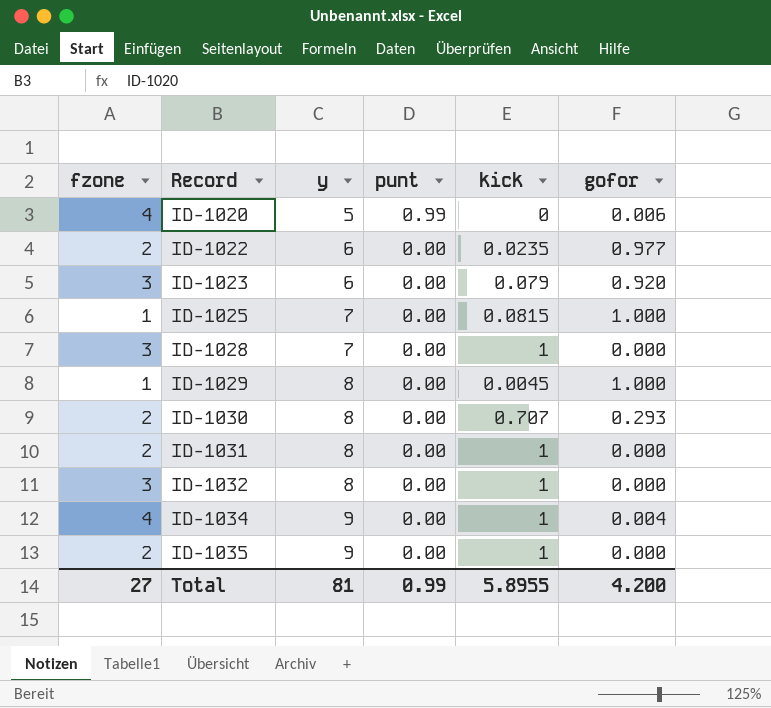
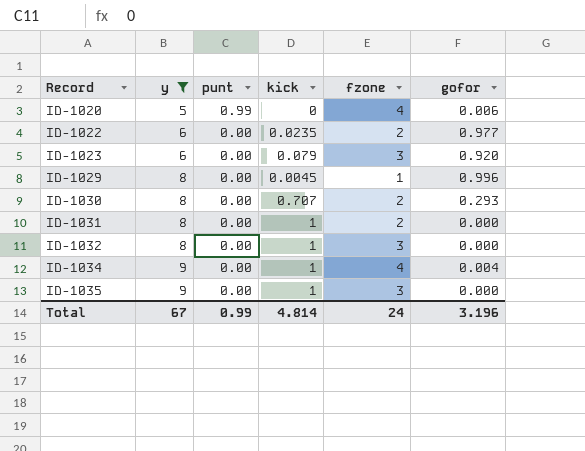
filter: none -> y != 7
column fzone | position: 1 -> 5
ID-1029 | gofor: 1.000 -> 0.996
ID-1035 | fzone: 2 -> 3
Total | y: 81 -> 67
Total | kick: 5.8955 -> 4.814
Total | fzone: 27 -> 24
Total | gofor: 4.200 -> 3.196

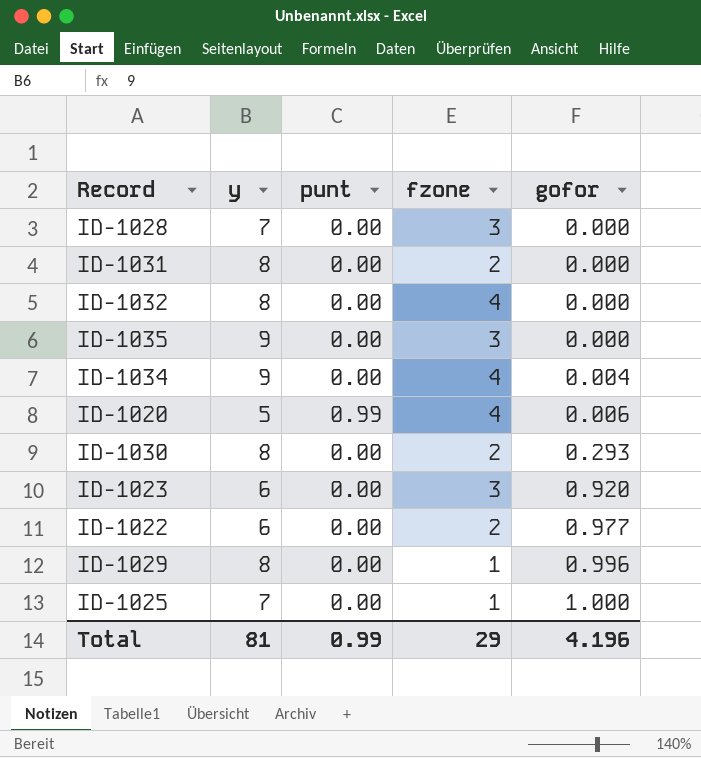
filter: y != 7 -> none
row order: Record ascending -> gofor ascending
column kick | position: 4 -> none
ID-1032 | fzone: 3 -> 4
Total | y: 67 -> 81
Total | fzone: 24 -> 29
Total | gofor: 3.196 -> 4.196

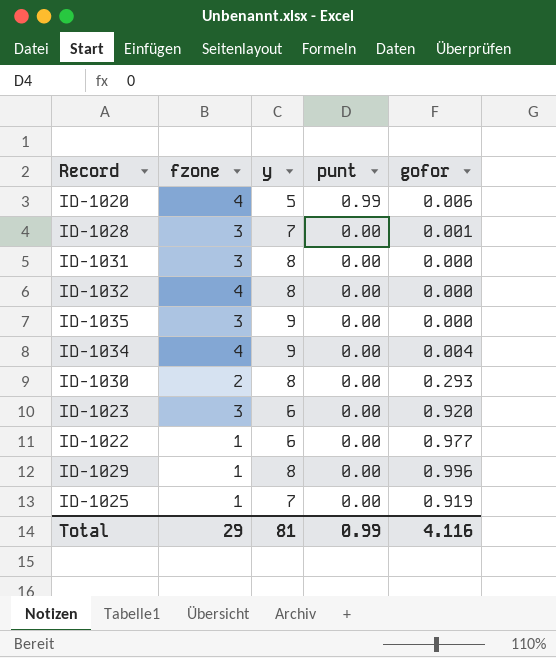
row order: gofor ascending -> punt descending
column fzone | position: 4 -> 2
ID-1028 | gofor: 0.000 -> 0.001
ID-1031 | fzone: 2 -> 3
ID-1022 | fzone: 2 -> 1
ID-1025 | gofor: 1.000 -> 0.919
Total | gofor: 4.196 -> 4.116

